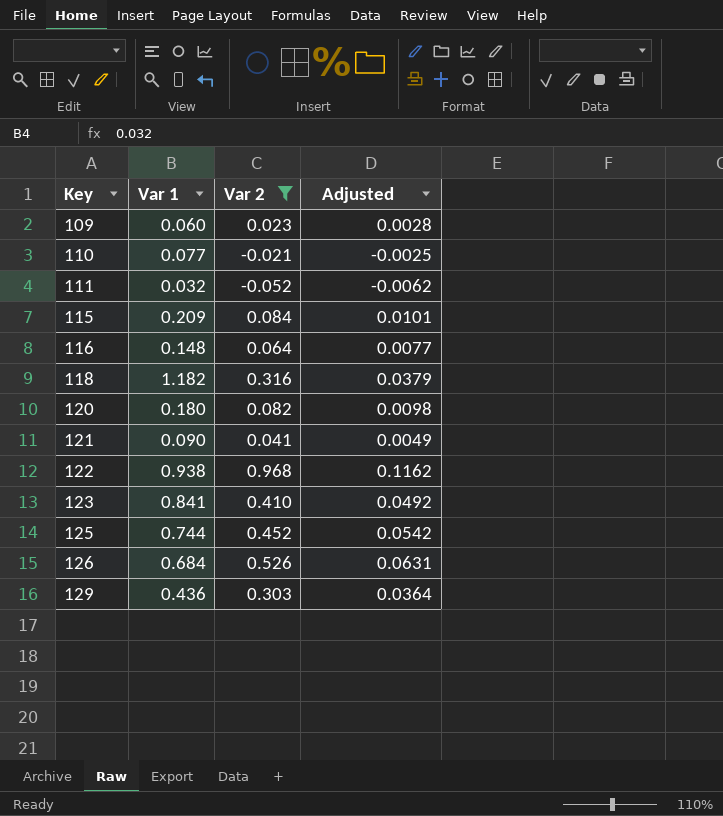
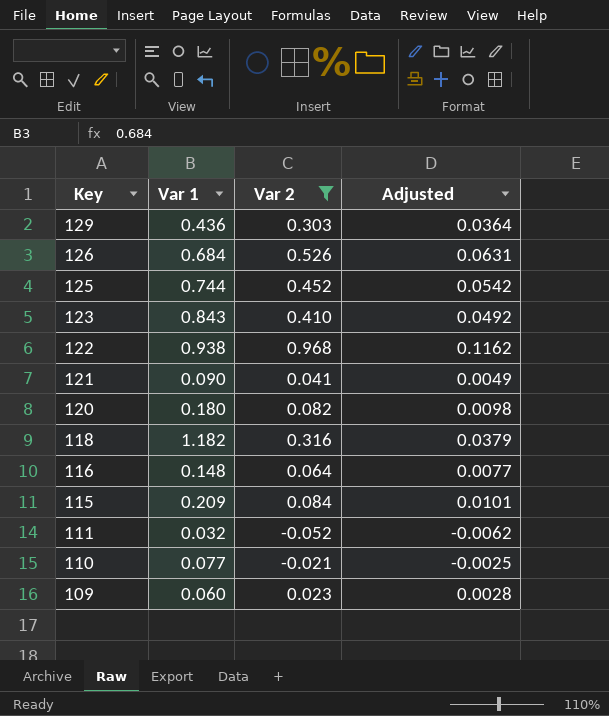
row order: Key ascending -> Key descending
123 | Var 1: 0.841 -> 0.843

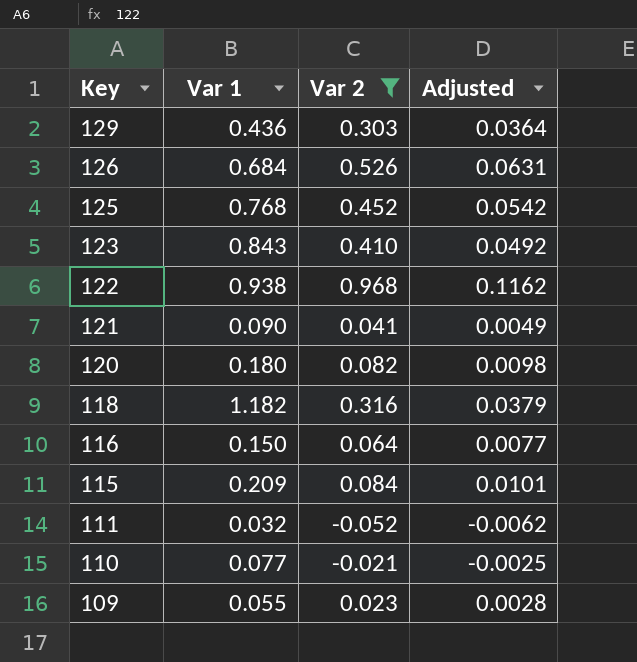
125 | Var 1: 0.744 -> 0.768
116 | Var 1: 0.148 -> 0.150
109 | Var 1: 0.060 -> 0.055

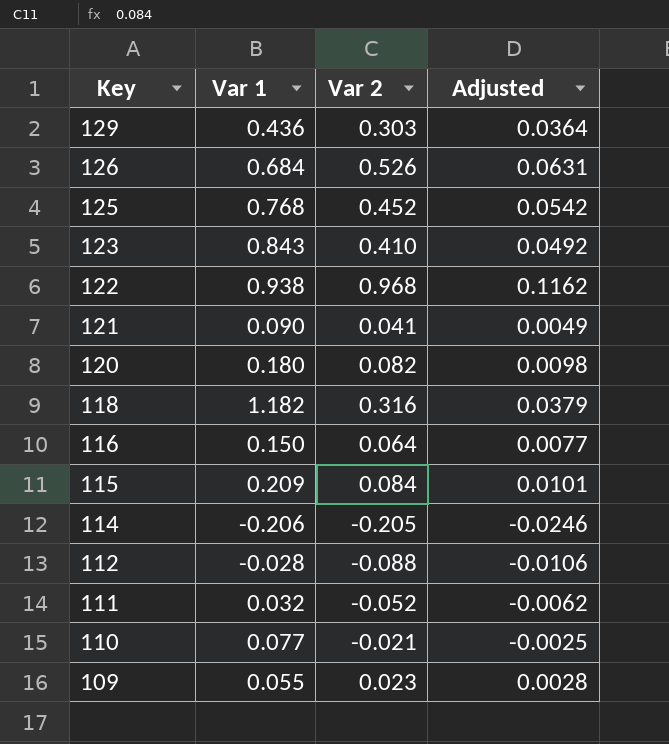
filter: Var 2 >= -0.052 -> none

